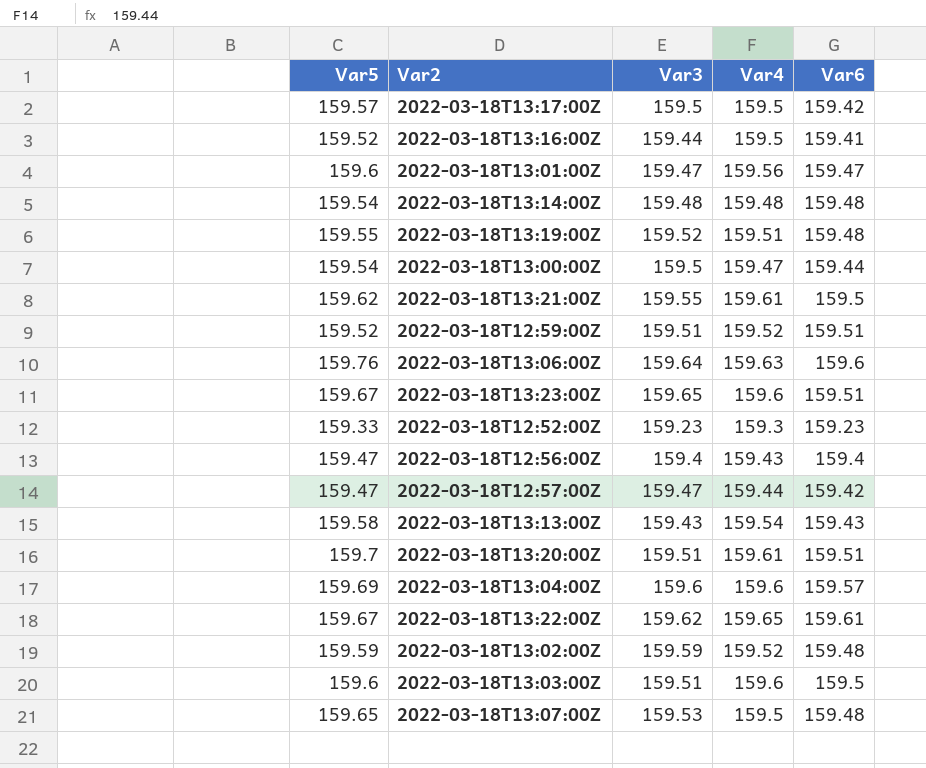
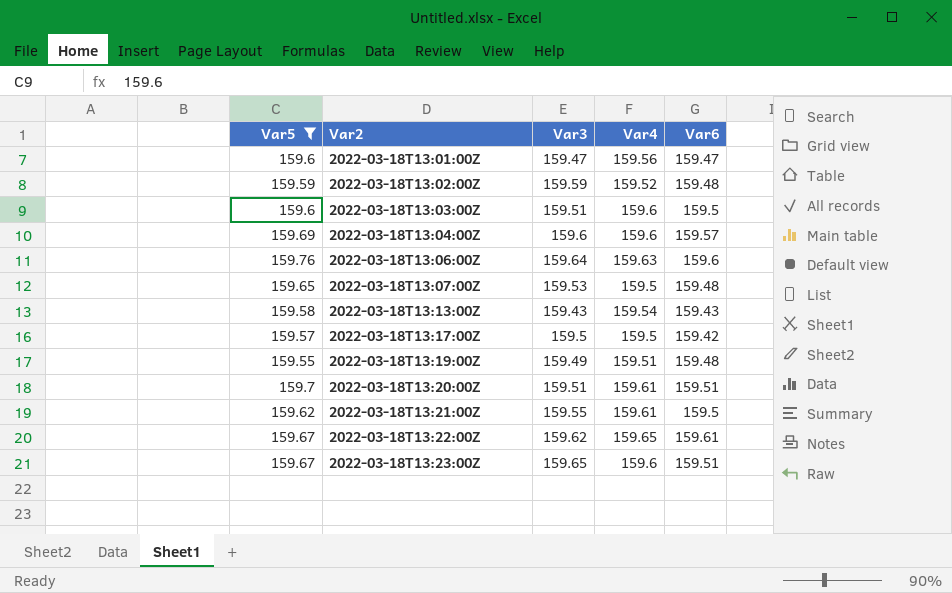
filter: none -> Var5 >= 159.55
row order: none -> Var2 ascending
2022-03-18T13:19:00Z | Var3: 159.52 -> 159.49

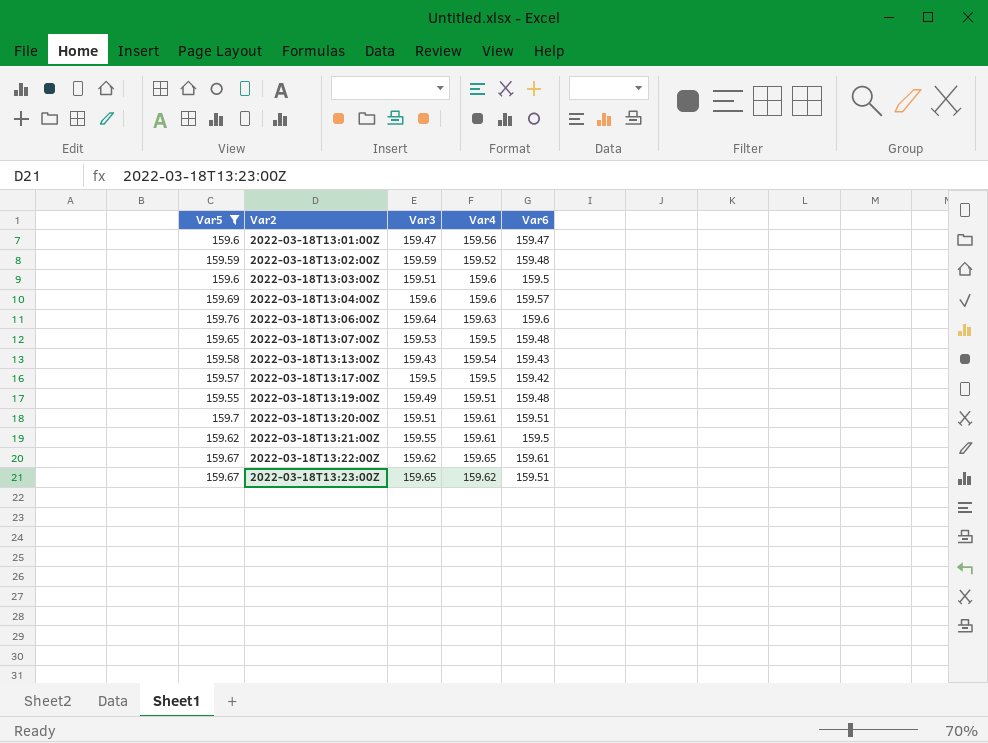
2022-03-18T13:23:00Z | Var4: 159.6 -> 159.62

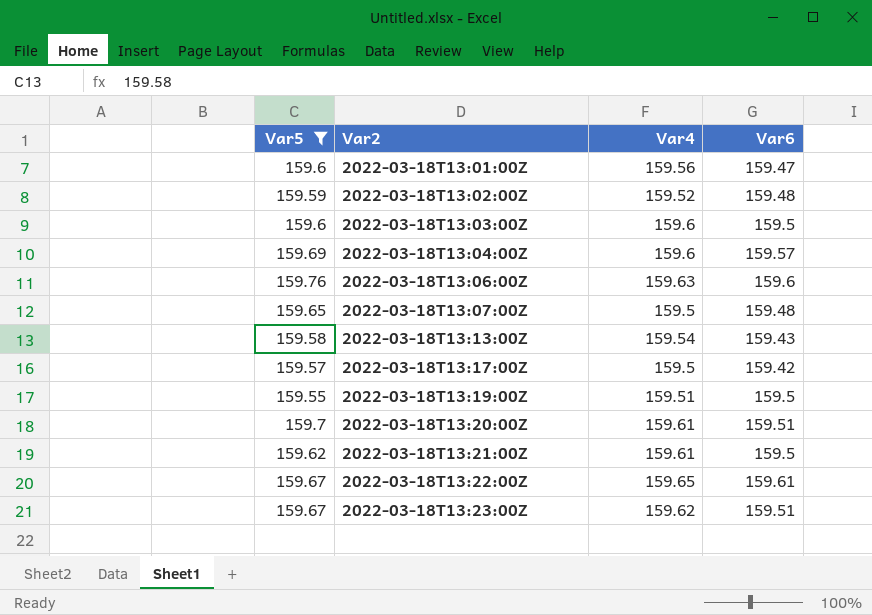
column Var3 | position: 3 -> none
2022-03-18T13:19:00Z | Var6: 159.48 -> 159.5

